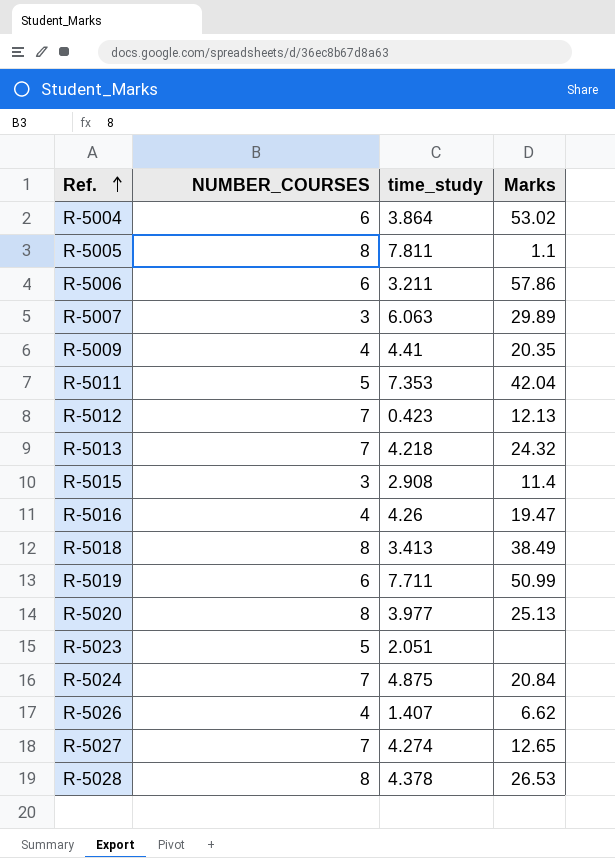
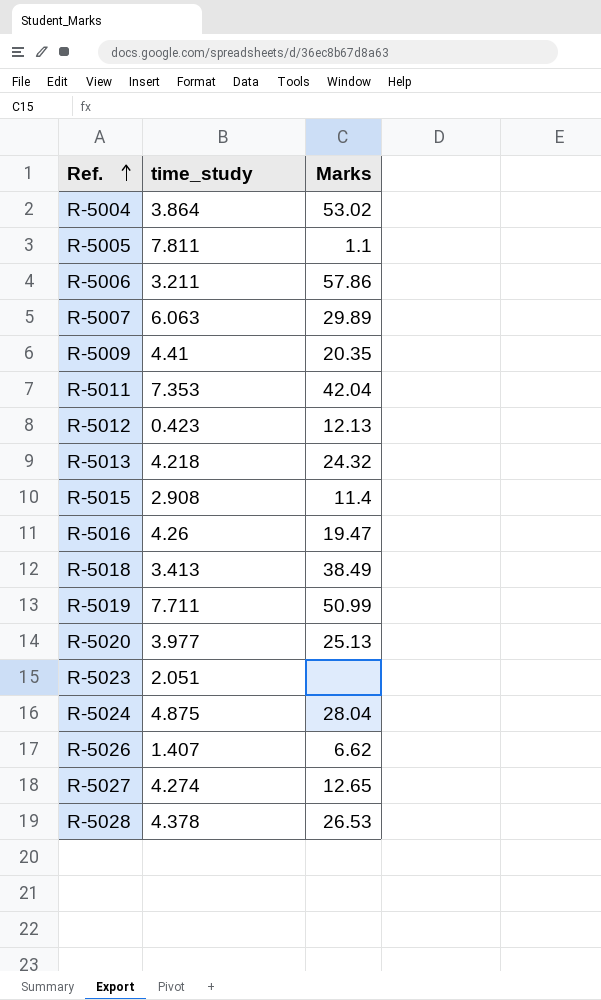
column NUMBER_COURSES | position: 2 -> none
R-5024 | Marks: 20.84 -> 28.04

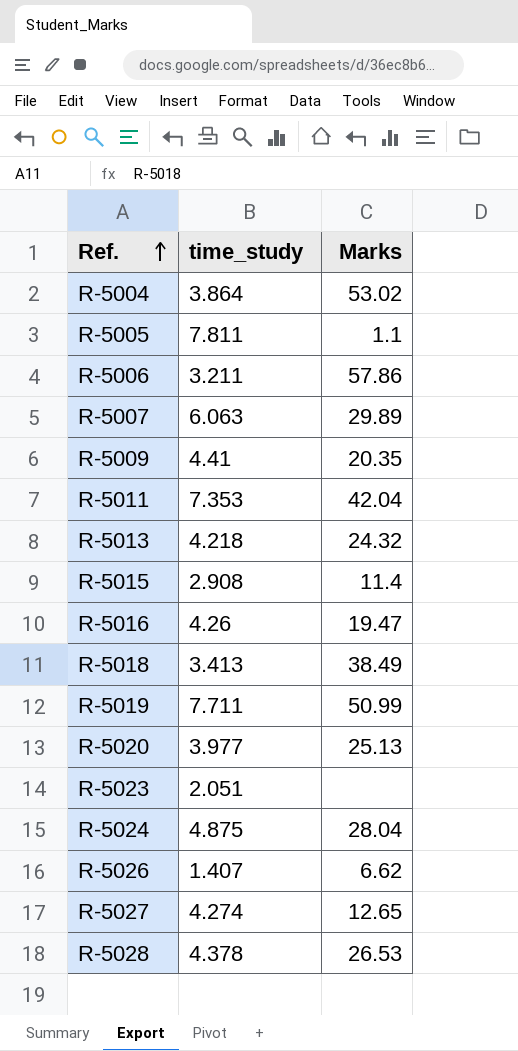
row R-5012: 0.423 | 12.13 -> none

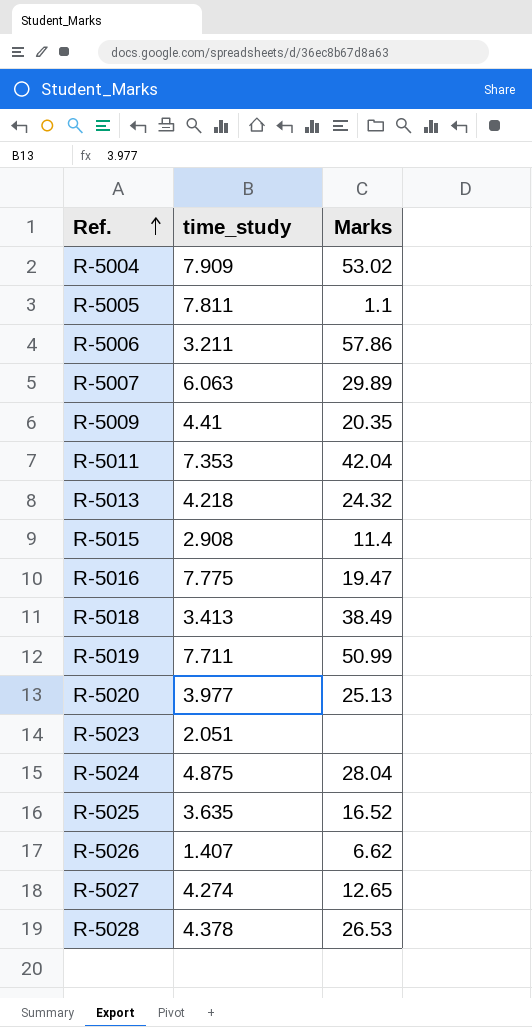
R-5004 | time_study: 3.864 -> 7.909
R-5016 | time_study: 4.26 -> 7.775
row R-5025: none -> 3.635 | 16.52

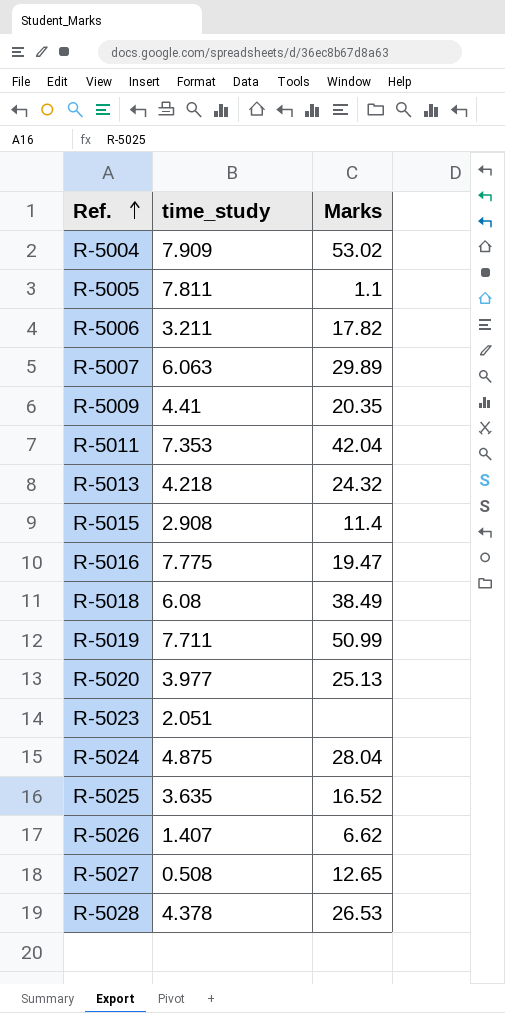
R-5006 | Marks: 57.86 -> 17.82
R-5018 | time_study: 3.413 -> 6.08
R-5027 | time_study: 4.274 -> 0.508

